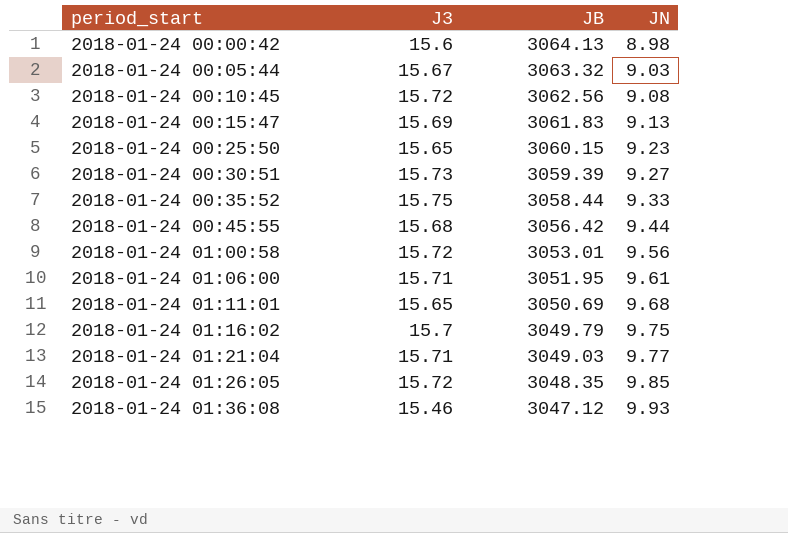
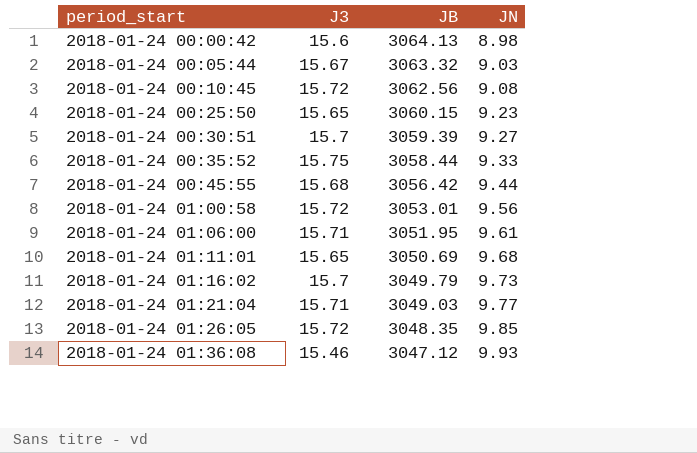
row 2018-01-24 00:15:47: 15.69 | 3061.83 | 9.13 -> none
2018-01-24 00:30:51 | J3: 15.73 -> 15.7
2018-01-24 01:16:02 | JN: 9.75 -> 9.73

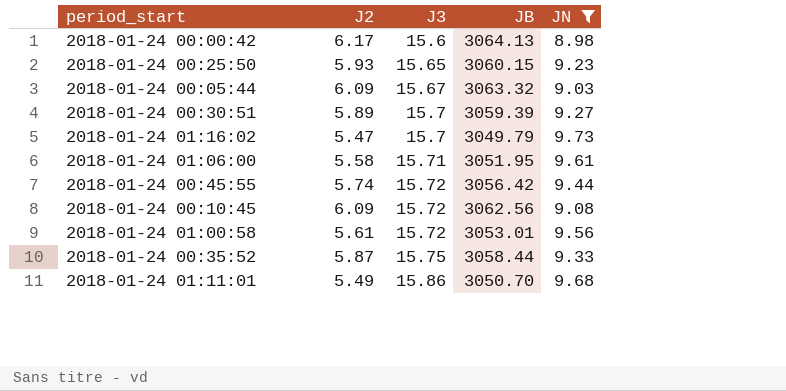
filter: none -> JN <= 9.73
row order: period_start ascending -> J3 ascending
column J2 | position: none -> 2
2018-01-24 00:45:55 | J3: 15.68 -> 15.72
2018-01-24 01:11:01 | J3: 15.65 -> 15.86
2018-01-24 01:11:01 | JB: 3050.69 -> 3050.70

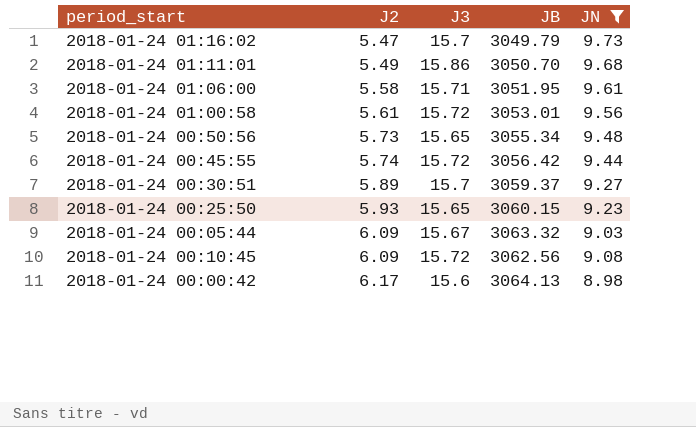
row order: J3 ascending -> J2 ascending
row 2018-01-24 00:35:52: 5.87 | 15.75 | 3058.44 | 9.33 -> none
row 2018-01-24 00:50:56: none -> 5.73 | 15.65 | 3055.34 | 9.48
2018-01-24 00:30:51 | JB: 3059.39 -> 3059.37

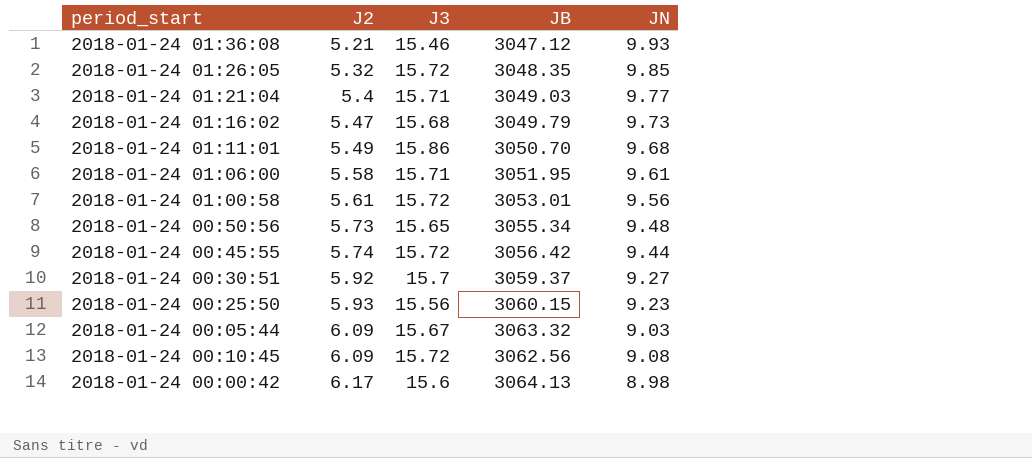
filter: JN <= 9.73 -> none
2018-01-24 01:16:02 | J3: 15.7 -> 15.68
2018-01-24 00:30:51 | J2: 5.89 -> 5.92
2018-01-24 00:25:50 | J3: 15.65 -> 15.56

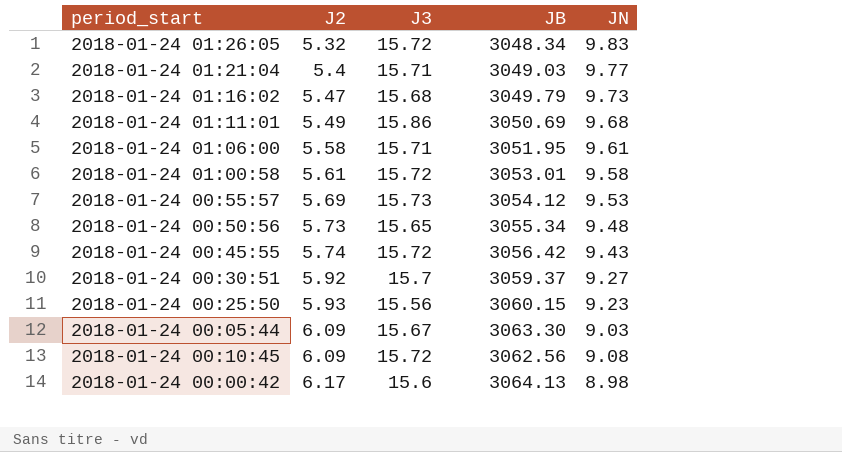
row 2018-01-24 01:36:08: 5.21 | 15.46 | 3047.12 | 9.93 -> none
2018-01-24 01:26:05 | JB: 3048.35 -> 3048.34
2018-01-24 01:26:05 | JN: 9.85 -> 9.83
2018-01-24 01:11:01 | JB: 3050.70 -> 3050.69
2018-01-24 01:00:58 | JN: 9.56 -> 9.58
row 2018-01-24 00:55:57: none -> 5.69 | 15.73 | 3054.12 | 9.53
2018-01-24 00:45:55 | JN: 9.44 -> 9.43
2018-01-24 00:05:44 | JB: 3063.32 -> 3063.30

